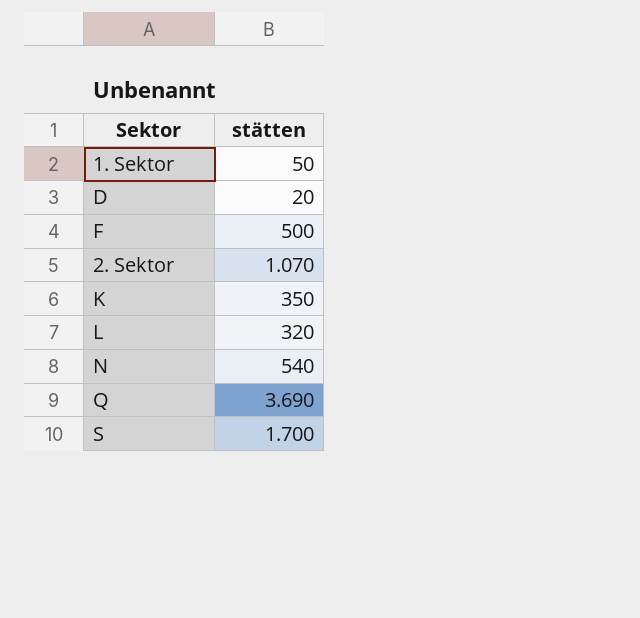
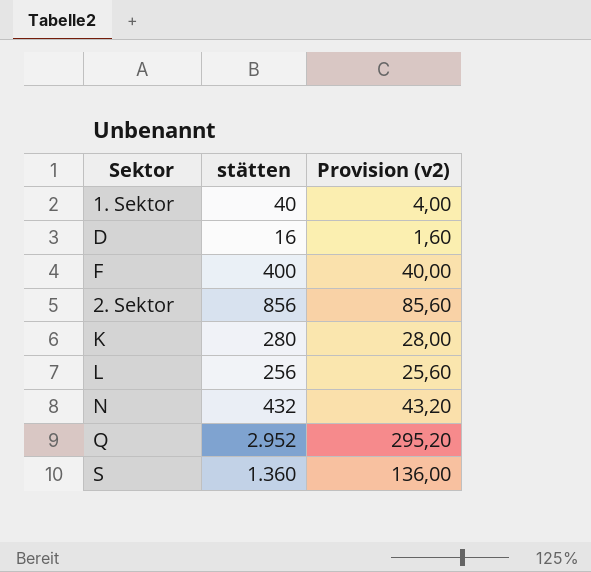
column Provision (v2) | formula: none -> [stätten] * 0,1
1. Sektor | stätten: 50 -> 40
D | stätten: 20 -> 16
F | stätten: 500 -> 400
2. Sektor | stätten: 1.070 -> 856
K | stätten: 350 -> 280
L | stätten: 320 -> 256
N | stätten: 540 -> 432
Q | stätten: 3.690 -> 2.952
S | stätten: 1.700 -> 1.360

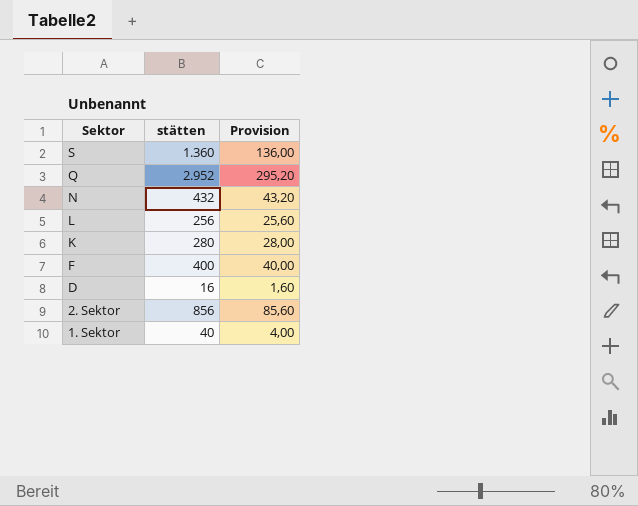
row order: none -> Sektor descending
column name: Provision (v2) -> Provision

